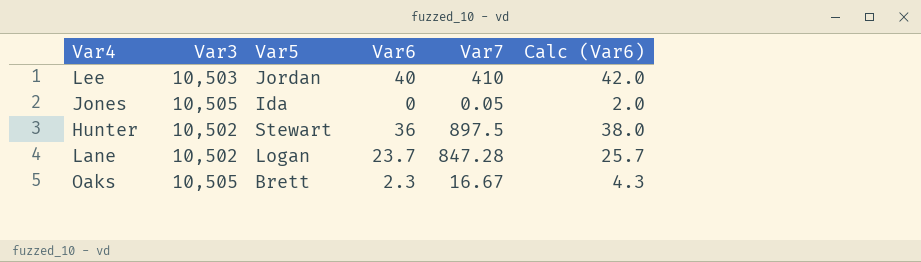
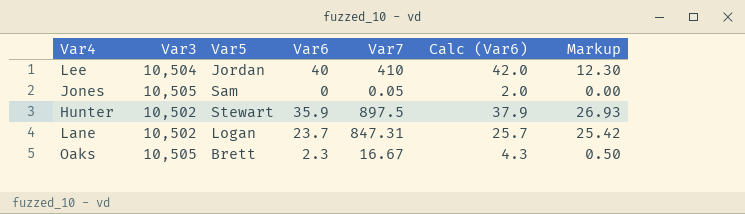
column Markup | formula: none -> [Var7] * 0.03
Lee | Var3: 10,503 -> 10,504
Jones | Var5: Ida -> Sam
Hunter | Var6: 36 -> 35.9
Hunter | Calc (Var6): 38.0 -> 37.9
Lane | Var7: 847.28 -> 847.31

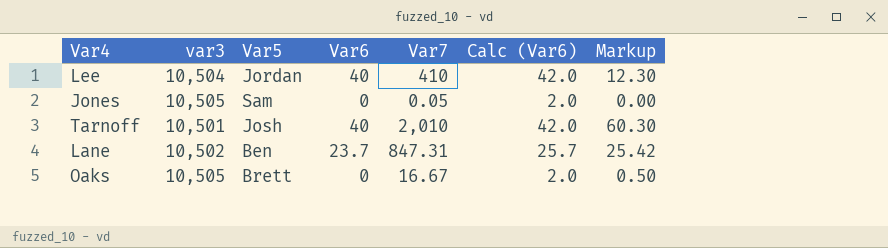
column name: Var3 -> var3
row Hunter: 10,502 | Stewart | 35.9 | 897.5 | 37.9 | 26.93 -> none
row Tarnoff: none -> 10,501 | Josh | 40 | 2,010 | 42.0 | 60.30
Lane | Var5: Logan -> Ben
Oaks | Var6: 2.3 -> 0
Oaks | Calc (Var6): 4.3 -> 2.0

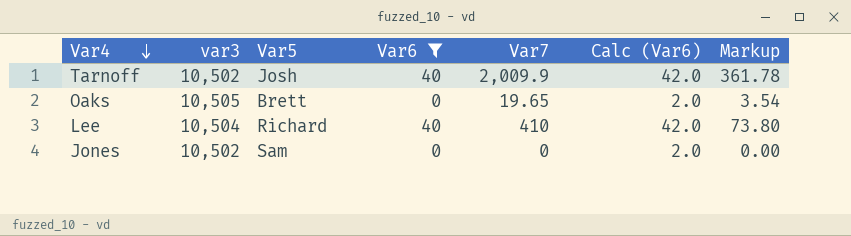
filter: none -> Var6 != 23.7
row order: none -> Var4 descending
column Markup | formula: [Var7] * 0.03 -> [Var7] * 0.18
Tarnoff | var3: 10,501 -> 10,502
Tarnoff | Var7: 2,010 -> 2,009.9
Oaks | Var7: 16.67 -> 19.65
Lee | Var5: Jordan -> Richard
Jones | var3: 10,505 -> 10,502
Jones | Var7: 0.05 -> 0

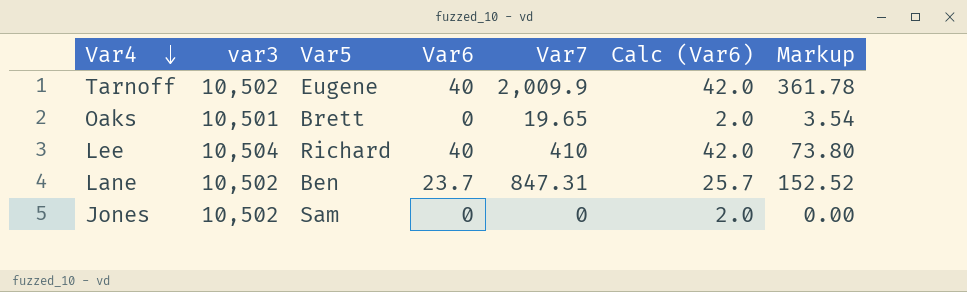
filter: Var6 != 23.7 -> none
Tarnoff | Var5: Josh -> Eugene
Oaks | var3: 10,505 -> 10,501

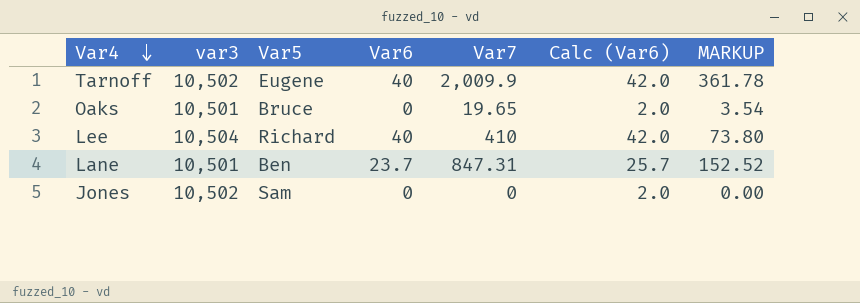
column name: Markup -> MARKUP
Oaks | Var5: Brett -> Bruce
Lane | var3: 10,502 -> 10,501

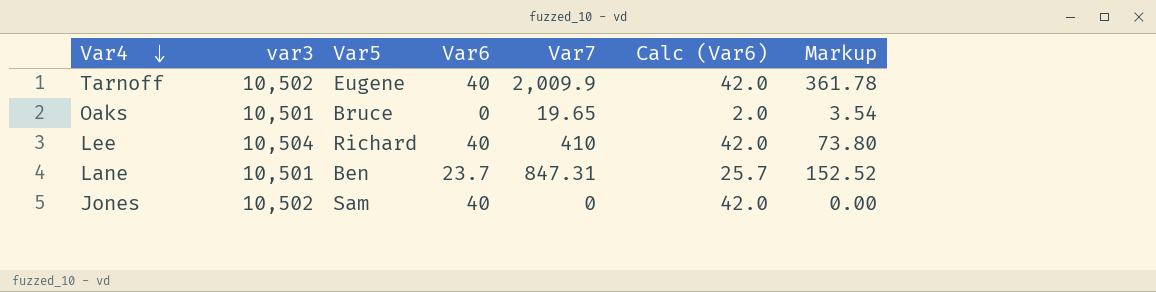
column name: MARKUP -> Markup
Jones | Var6: 0 -> 40
Jones | Calc (Var6): 2.0 -> 42.0

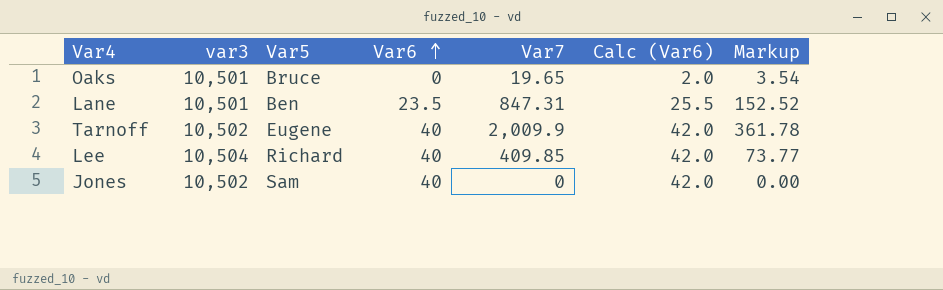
row order: Var4 descending -> Var6 ascending
Lane | Var6: 23.7 -> 23.5
Lane | Calc (Var6): 25.7 -> 25.5
Lee | Var7: 410 -> 409.85
Lee | Markup: 73.80 -> 73.77

